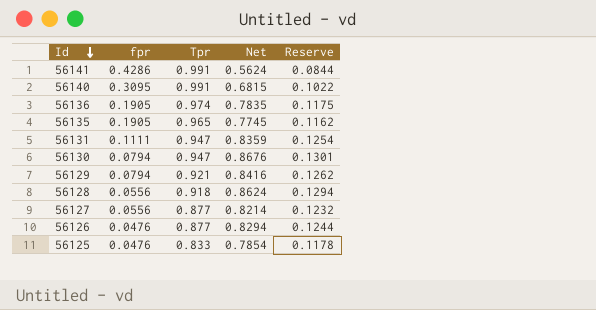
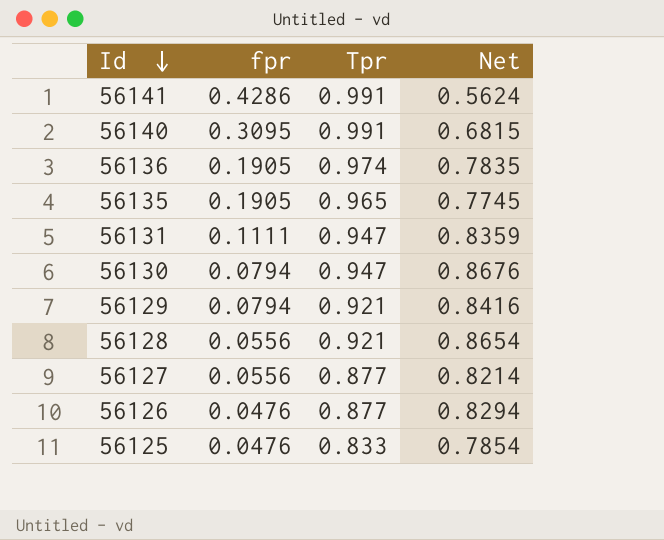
column Reserve | formula: [Net] * 0.15 -> none
56128 | Tpr: 0.918 -> 0.921
56128 | Net: 0.8624 -> 0.8654

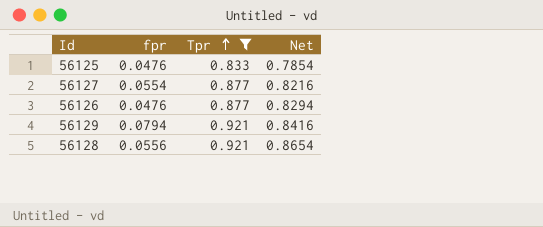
filter: none -> Tpr <= 0.921
row order: Id descending -> Tpr ascending
56127 | fpr: 0.0556 -> 0.0554
56127 | Net: 0.8214 -> 0.8216

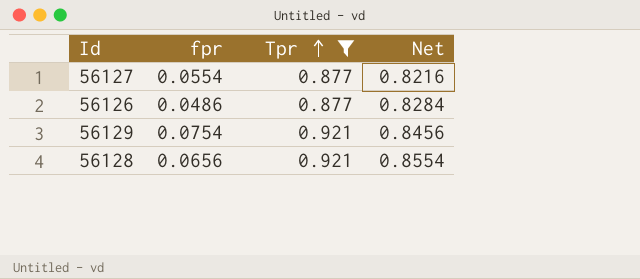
row 56125: 0.0476 | 0.833 | 0.7854 -> none
56126 | fpr: 0.0476 -> 0.0486
56126 | Net: 0.8294 -> 0.8284
56129 | fpr: 0.0794 -> 0.0754
56129 | Net: 0.8416 -> 0.8456
56128 | fpr: 0.0556 -> 0.0656
56128 | Net: 0.8654 -> 0.8554

